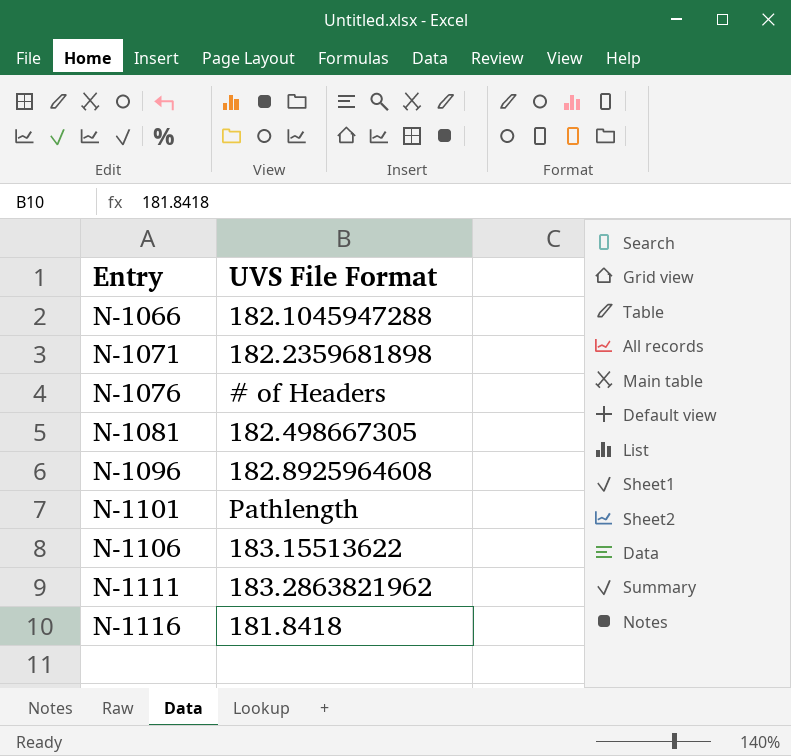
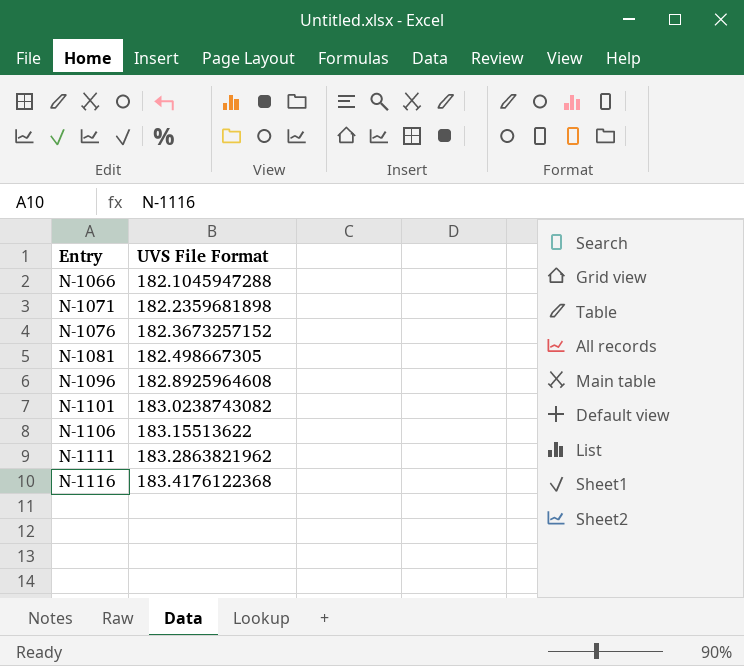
N-1076 | UVS File Format: # of Headers -> 182.3673257152
N-1101 | UVS File Format: Pathlength -> 183.0238743082
N-1116 | UVS File Format: 181.8418 -> 183.4176122368

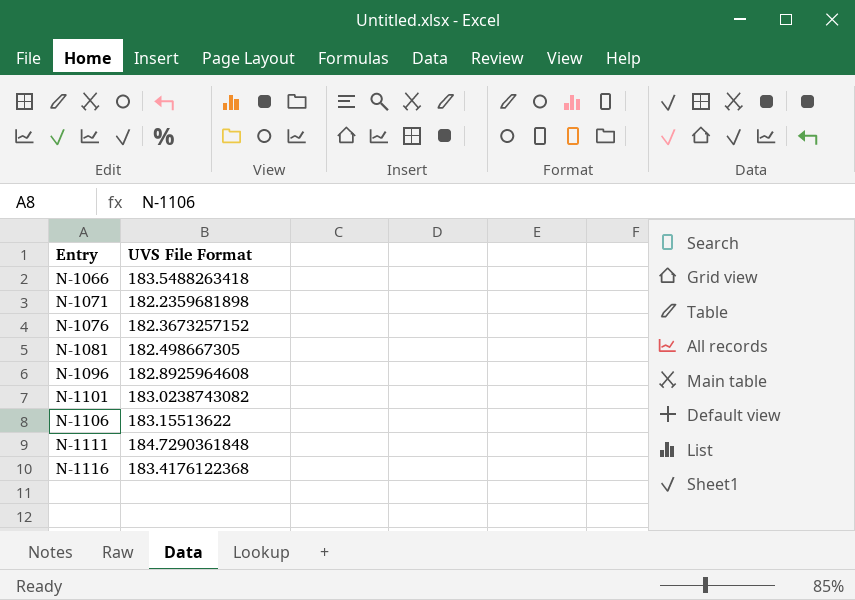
N-1066 | UVS File Format: 182.1045947288 -> 183.5488263418
N-1111 | UVS File Format: 183.2863821962 -> 184.7290361848

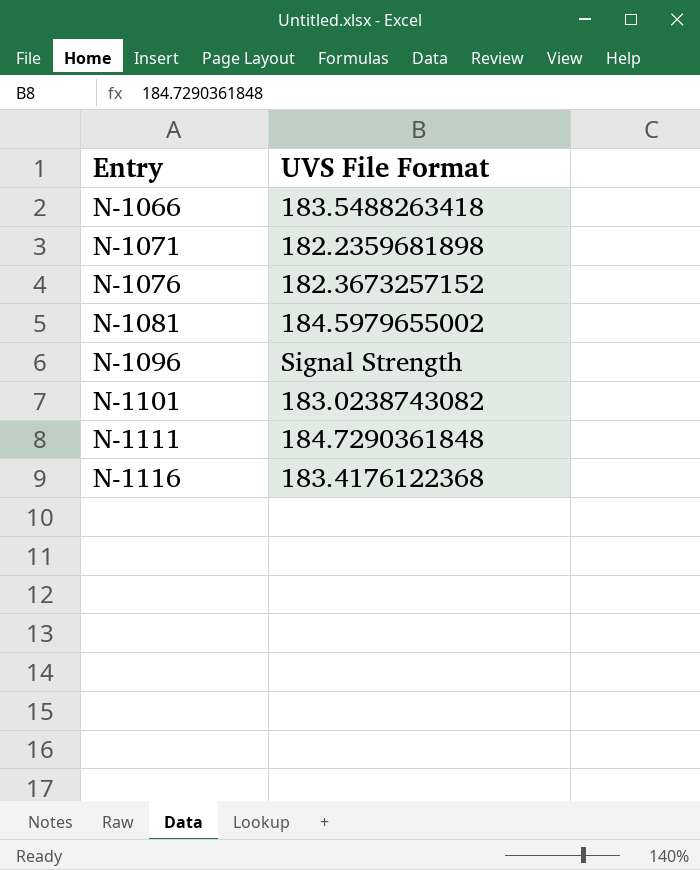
row N-1106: 183.15513622 -> none
N-1081 | UVS File Format: 182.498667305 -> 184.5979655002
N-1096 | UVS File Format: 182.8925964608 -> Signal Strength

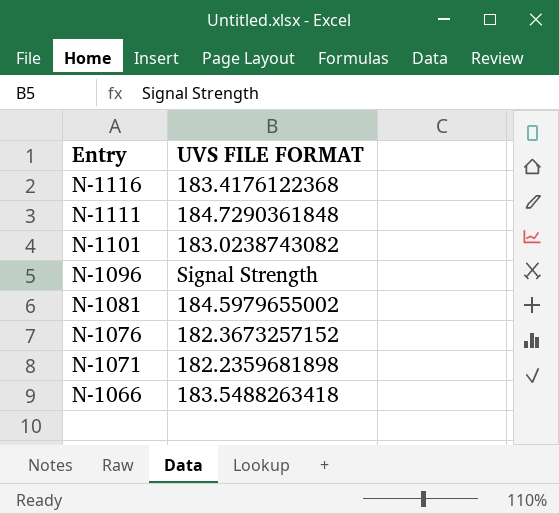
row order: Entry ascending -> Entry descending
column name: UVS File Format -> UVS FILE FORMAT

